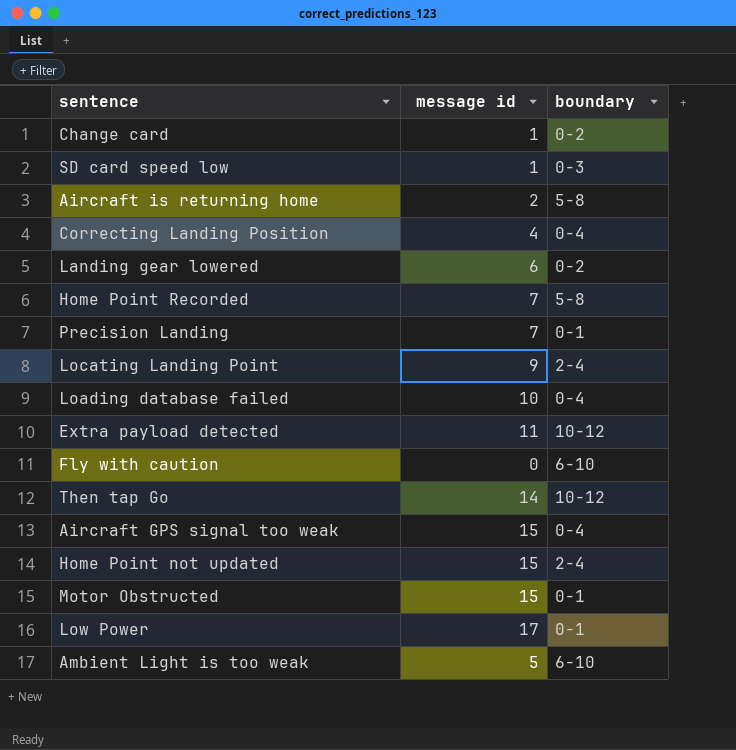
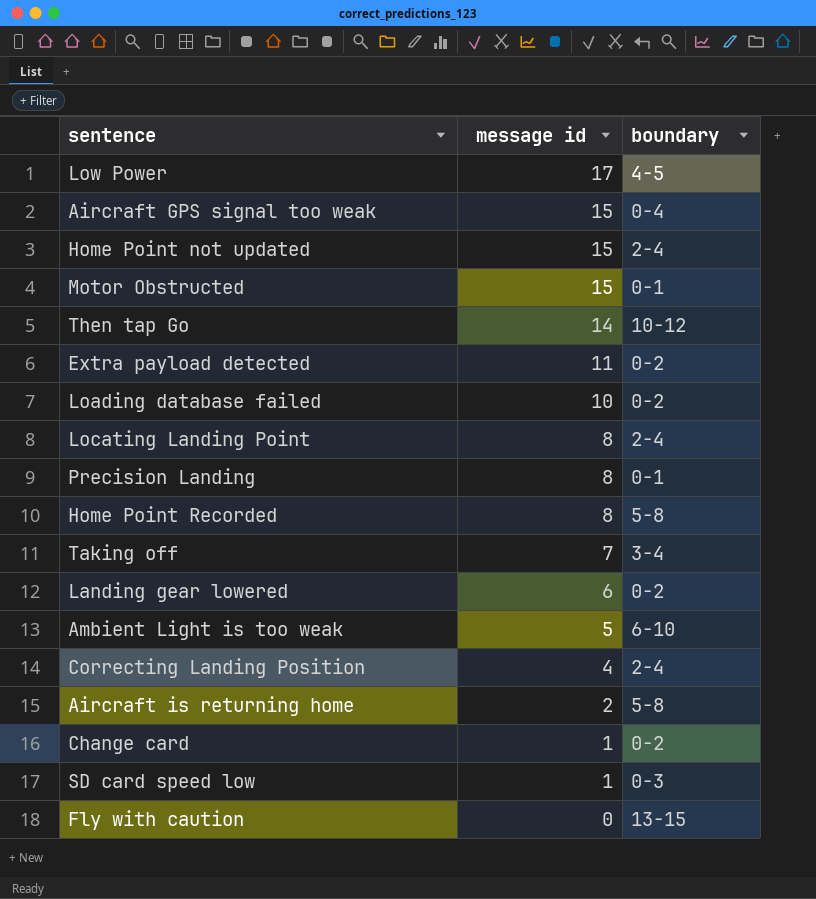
row order: none -> message id descending
Low Power | boundary: 0-1 -> 4-5
Extra payload detected | boundary: 10-12 -> 0-2
Loading database failed | boundary: 0-4 -> 0-2
Locating Landing Point | message id: 9 -> 8
Precision Landing | message id: 7 -> 8
Home Point Recorded | message id: 7 -> 8
row Taking off: none -> 7 | 3-4
Correcting Landing Position | boundary: 0-4 -> 2-4
Fly with caution | boundary: 6-10 -> 13-15

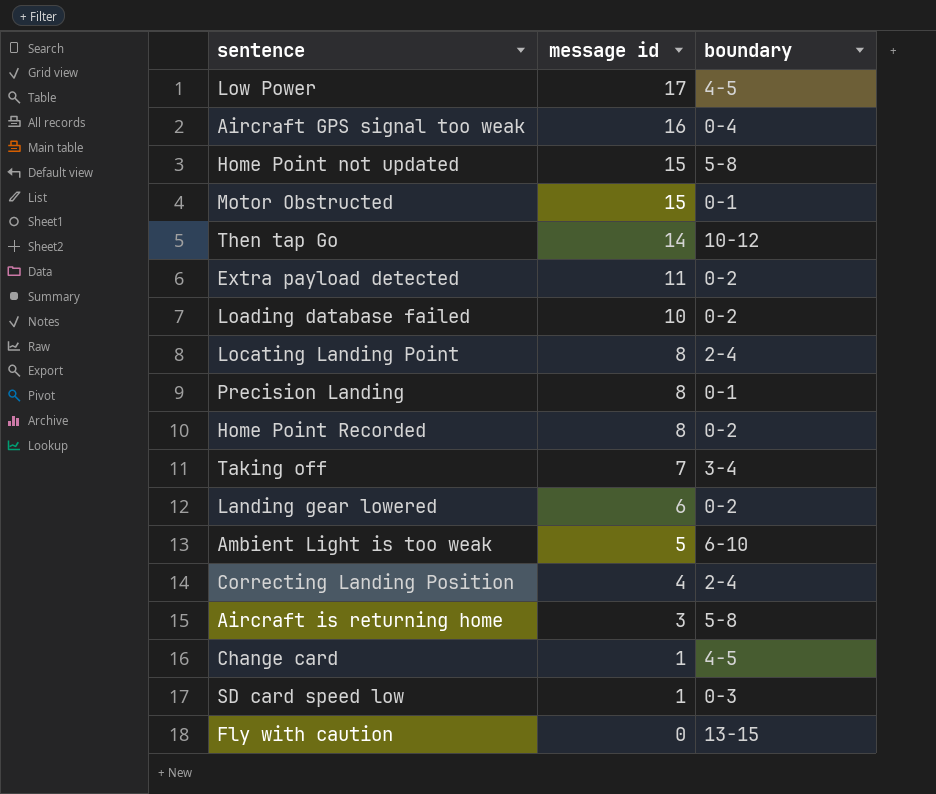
Aircraft GPS signal too weak | message id: 15 -> 16
Home Point not updated | boundary: 2-4 -> 5-8
Home Point Recorded | boundary: 5-8 -> 0-2
Aircraft is returning home | message id: 2 -> 3
Change card | boundary: 0-2 -> 4-5

